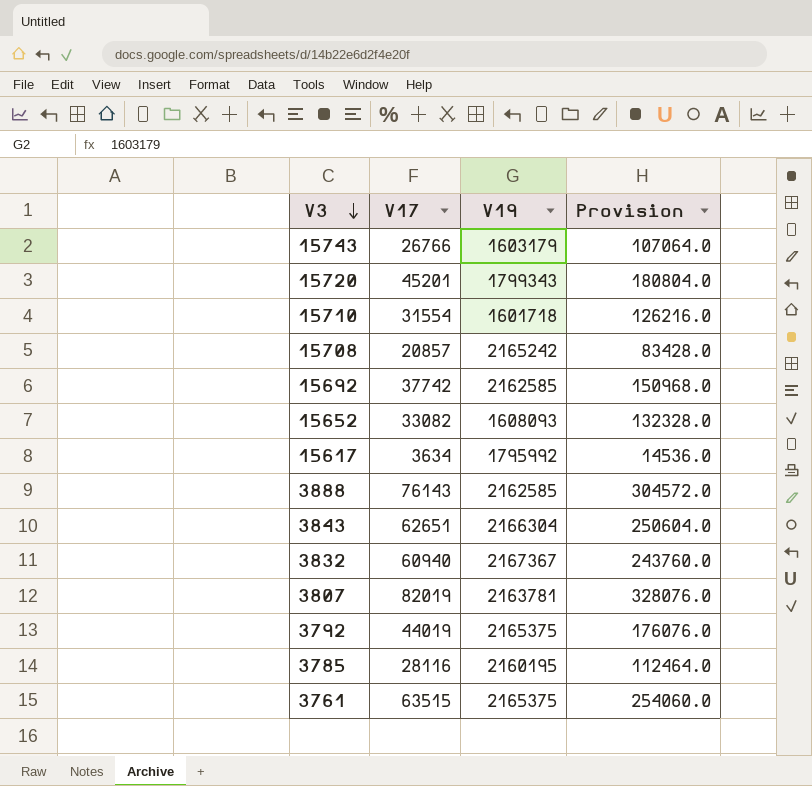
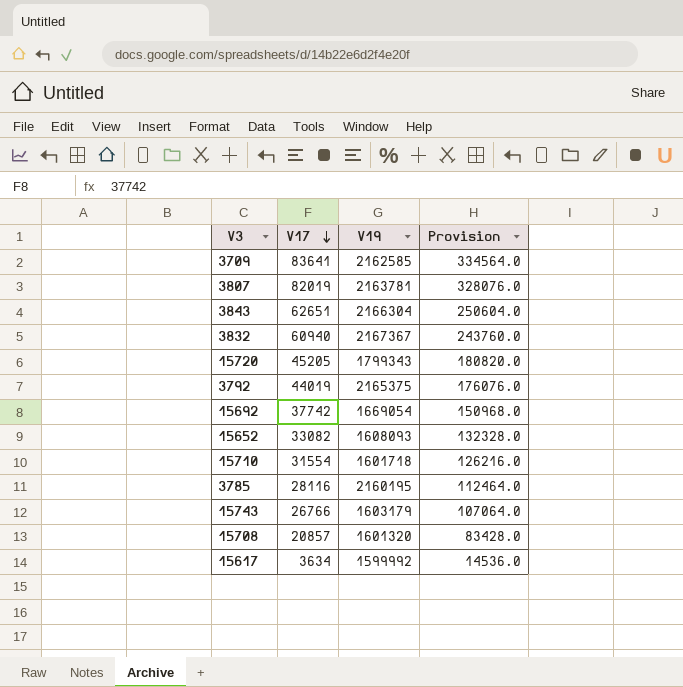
row order: V3 descending -> V17 descending
row 3888: 76143 | 2162585 | 304572.0 -> none
row 3761: 63515 | 2165375 | 254060.0 -> none
row 3709: none -> 83641 | 2162585 | 334564.0
15720 | V17: 45201 -> 45205
15720 | Provision: 180804.0 -> 180820.0
15692 | V19: 2162585 -> 1669054
15708 | V19: 2165242 -> 1601320
15617 | V19: 1795992 -> 1599992

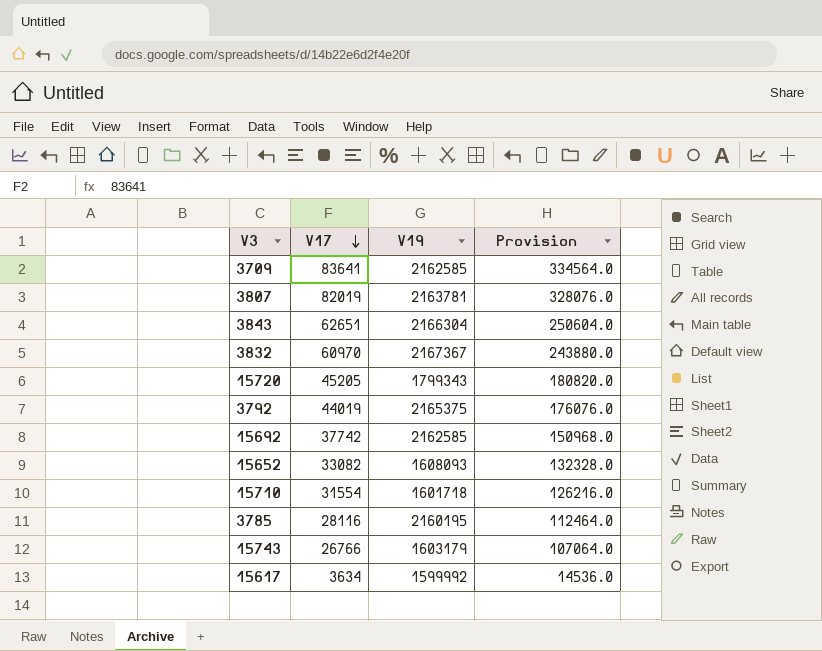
row 15708: 20857 | 1601320 | 83428.0 -> none
3832 | V17: 60940 -> 60970
3832 | Provision: 243760.0 -> 243880.0
15692 | V19: 1669054 -> 2162585

